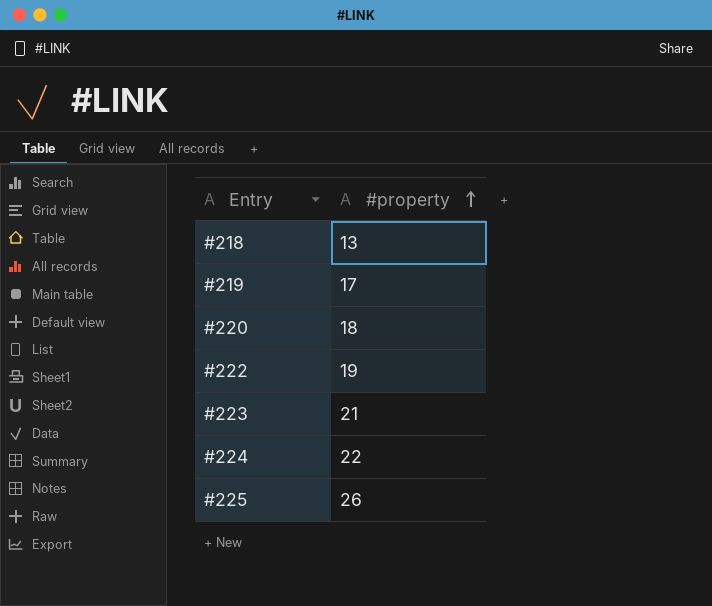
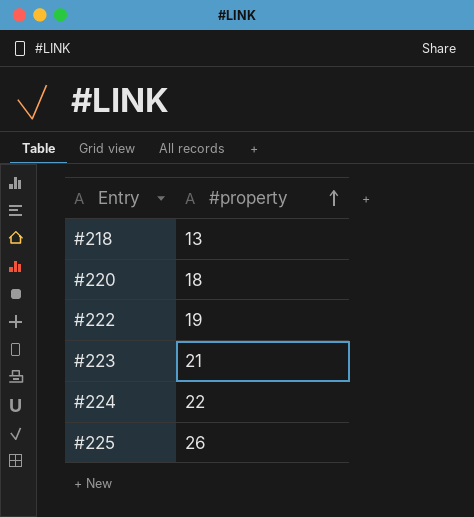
row #219: 17 -> none

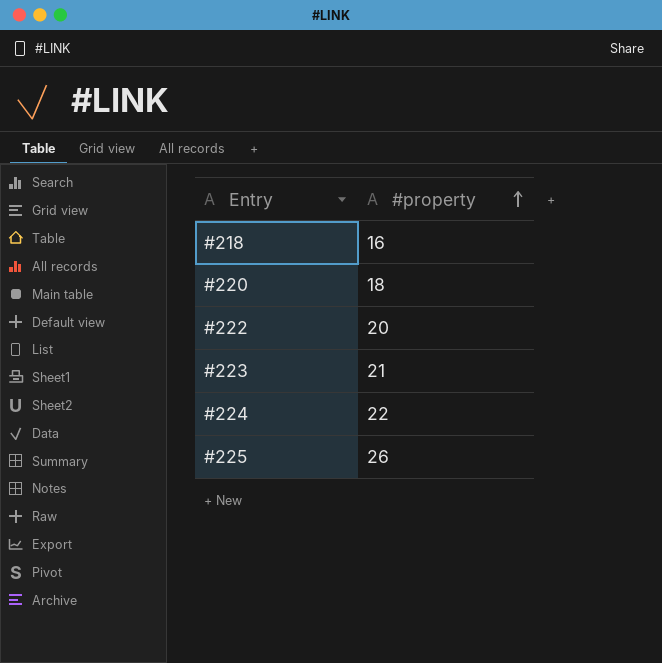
#218 | #property: 13 -> 16
#222 | #property: 19 -> 20

